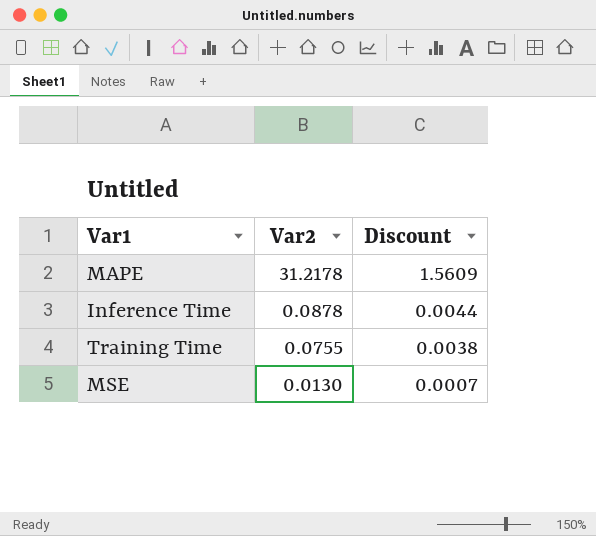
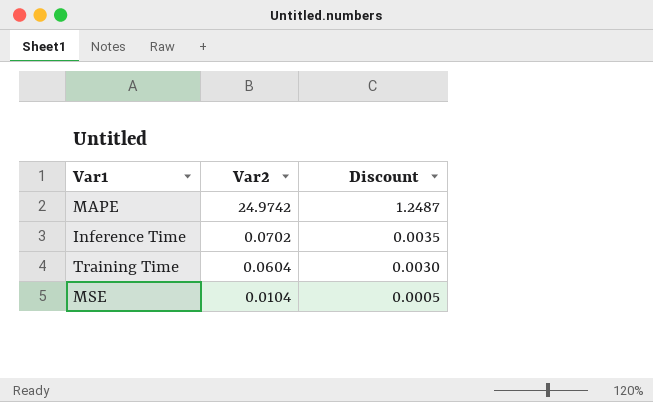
MAPE | Var2: 31.2178 -> 24.9742
MAPE | Discount: 1.5609 -> 1.2487
Inference Time | Var2: 0.0878 -> 0.0702
Inference Time | Discount: 0.0044 -> 0.0035
Training Time | Var2: 0.0755 -> 0.0604
Training Time | Discount: 0.0038 -> 0.0030
MSE | Var2: 0.0130 -> 0.0104
MSE | Discount: 0.0007 -> 0.0005

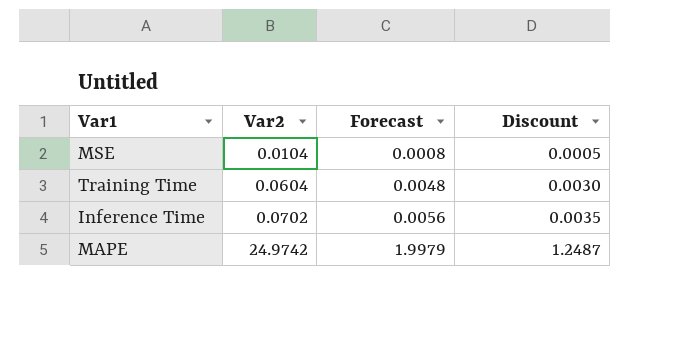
row order: Var2 descending -> Var2 ascending
column Forecast | formula: none -> [Var2] * 0.08

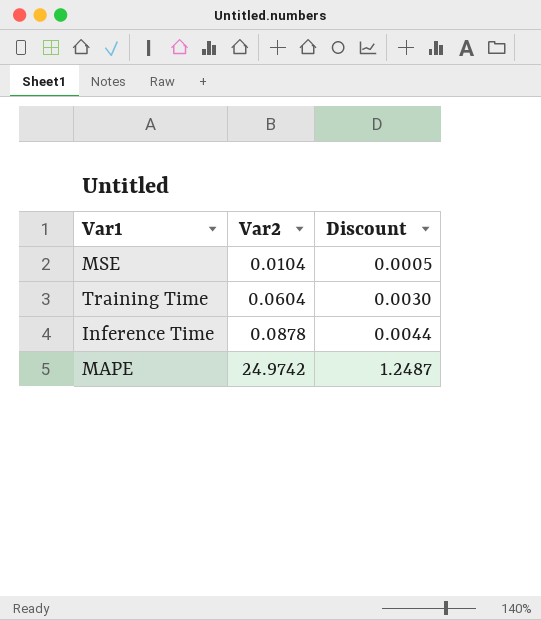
column Forecast | formula: [Var2] * 0.08 -> none
Inference Time | Var2: 0.0702 -> 0.0878
Inference Time | Discount: 0.0035 -> 0.0044

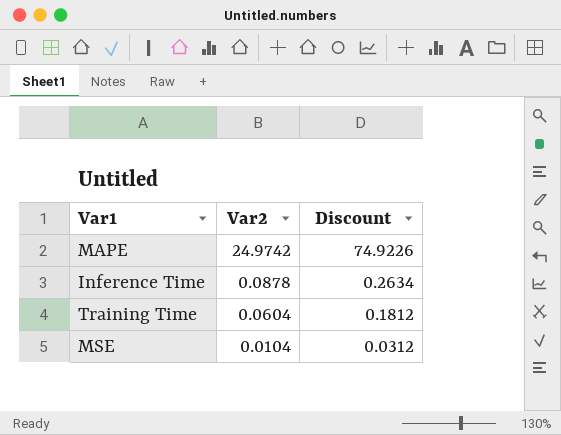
row order: Var2 ascending -> Var2 descending
column Discount | formula: [Var2] * 0.05 -> [Var2] * 3

